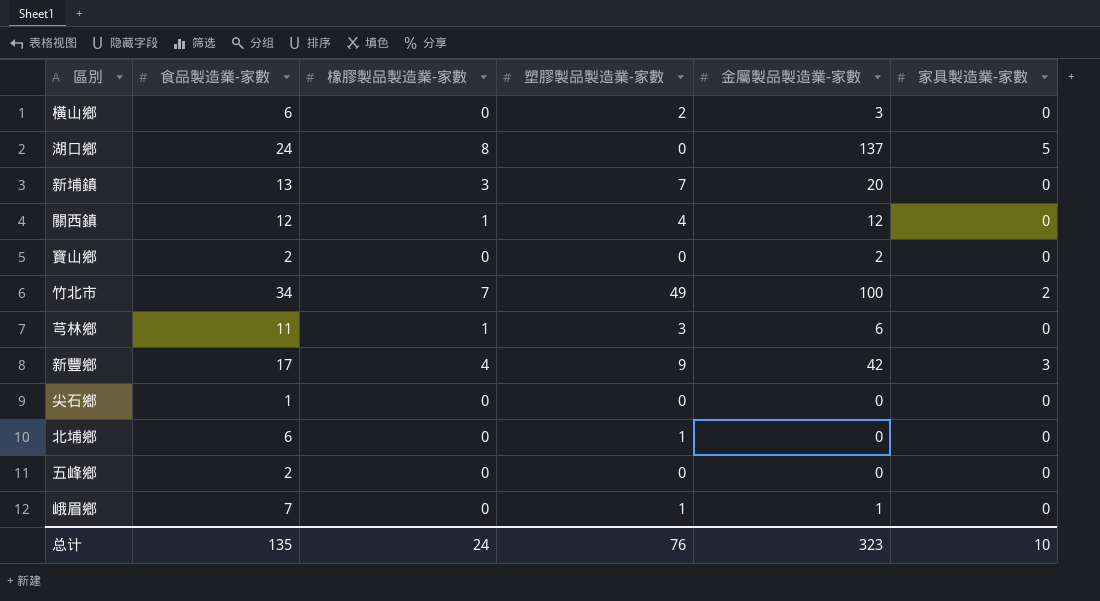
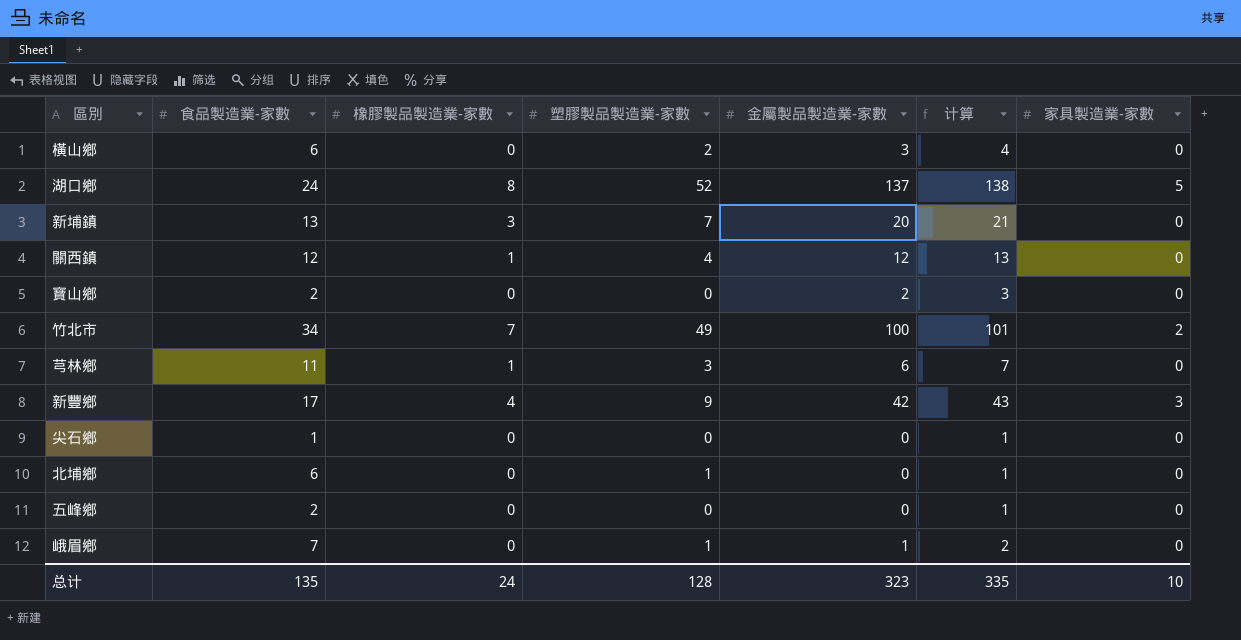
column 计算 | formula: none -> [金屬製品製造業-家數] + 1
湖口鄉 | 塑膠製品製造業-家數: 0 -> 52
总计 | 塑膠製品製造業-家數: 76 -> 128

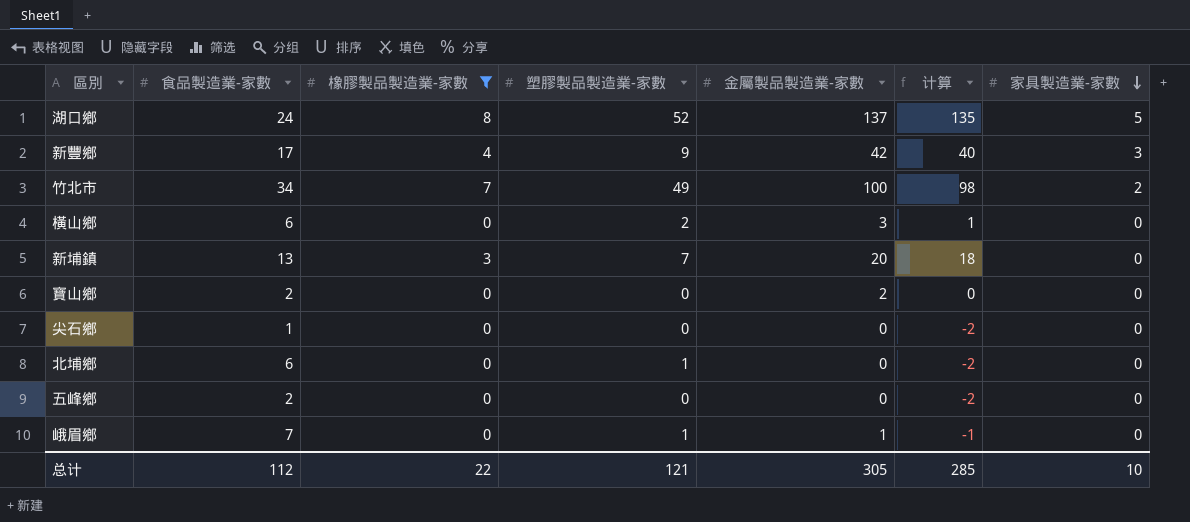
filter: none -> 橡膠製品製造業-家數 != 1
row order: none -> 家具製造業-家數 descending
column 计算 | formula: [金屬製品製造業-家數] + 1 -> [金屬製品製造業-家數] - 2
总计 | 食品製造業-家數: 135 -> 112
总计 | 橡膠製品製造業-家數: 24 -> 22
总计 | 塑膠製品製造業-家數: 128 -> 121
总计 | 金屬製品製造業-家數: 323 -> 305
总计 | 计算: 335 -> 285

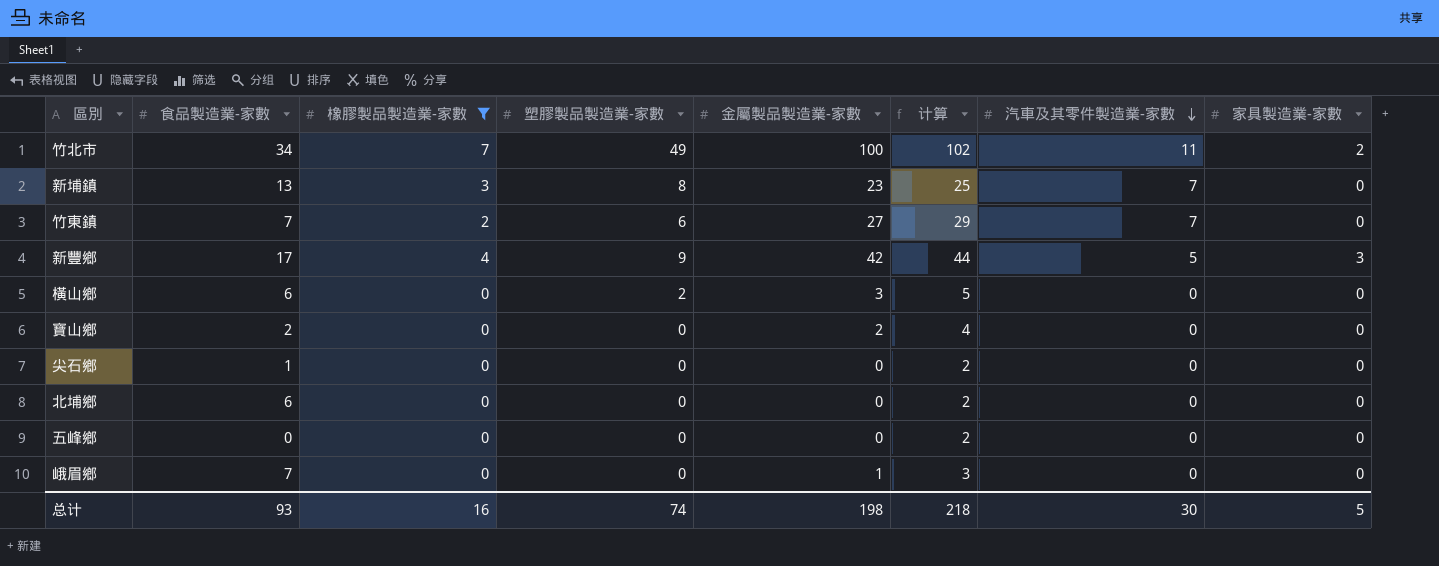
row order: 家具製造業-家數 descending -> 汽車及其零件製造業-家數 descending
column 计算 | formula: [金屬製品製造業-家數] - 2 -> [金屬製品製造業-家數] + 2
column 汽車及其零件製造業-家數 | position: none -> 7
row 湖口鄉: 24 | 8 | 52 | 137 | 135 | 5 -> none
新埔鎮 | 塑膠製品製造業-家數: 7 -> 8
新埔鎮 | 金屬製品製造業-家數: 20 -> 23
row 竹東鎮: none -> 7 | 2 | 6 | 27 | 29 | 7 | 0
北埔鄉 | 塑膠製品製造業-家數: 1 -> 0
五峰鄉 | 食品製造業-家數: 2 -> 0
峨眉鄉 | 塑膠製品製造業-家數: 1 -> 0
总计 | 食品製造業-家數: 112 -> 93
总计 | 橡膠製品製造業-家數: 22 -> 16
总计 | 塑膠製品製造業-家數: 121 -> 74
总计 | 金屬製品製造業-家數: 305 -> 198
总计 | 计算: 285 -> 218
总计 | 家具製造業-家數: 10 -> 5

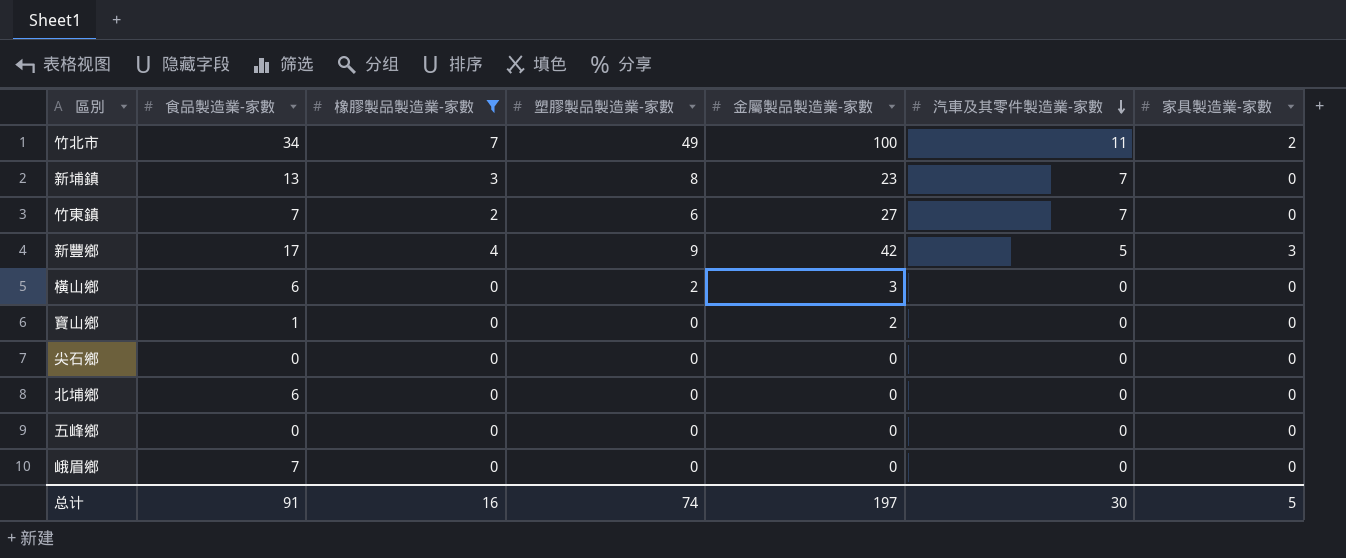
column 计算 | formula: [金屬製品製造業-家數] + 2 -> none
寶山鄉 | 食品製造業-家數: 2 -> 1
尖石鄉 | 食品製造業-家數: 1 -> 0
峨眉鄉 | 金屬製品製造業-家數: 1 -> 0
总计 | 食品製造業-家數: 93 -> 91
总计 | 金屬製品製造業-家數: 198 -> 197

